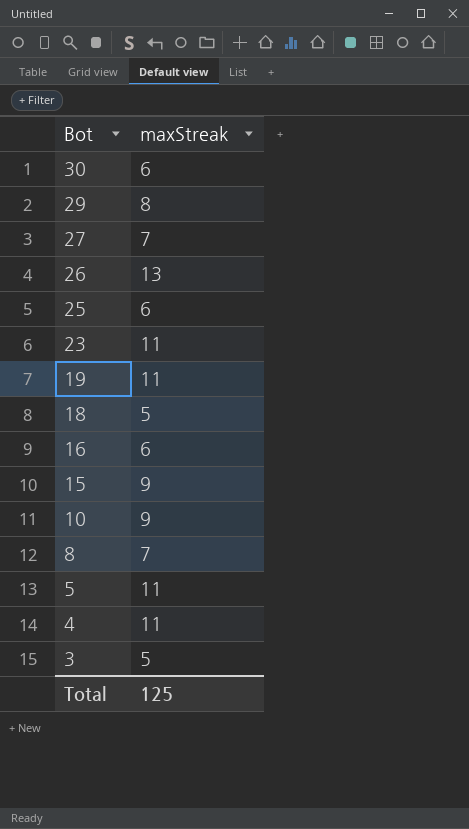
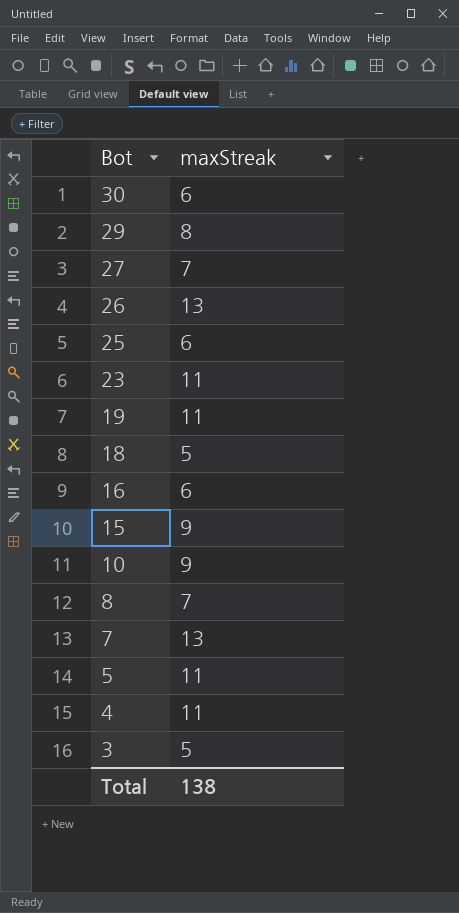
row 7: none -> 13
Total | maxStreak: 125 -> 138

